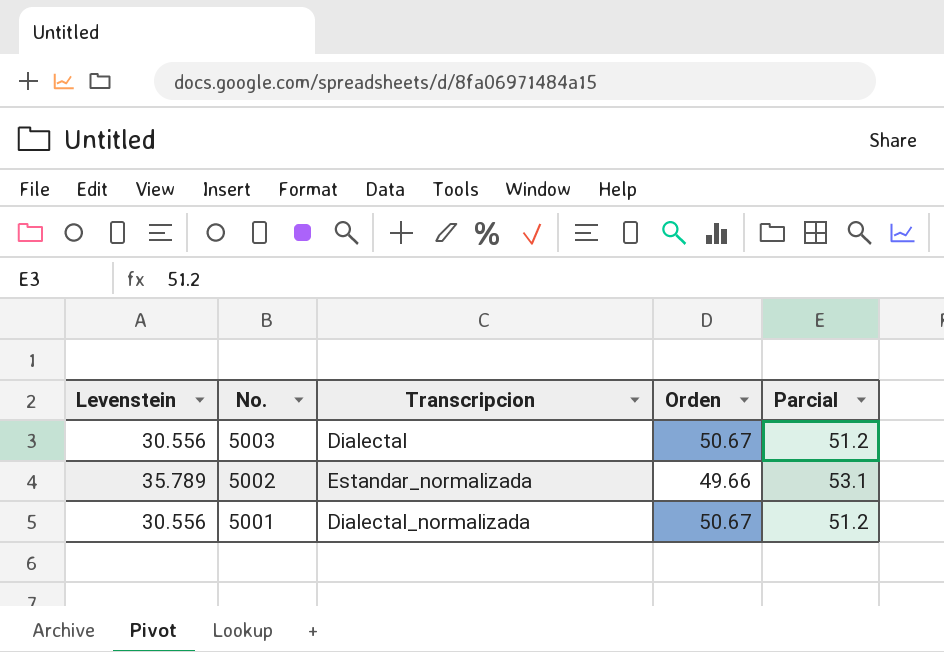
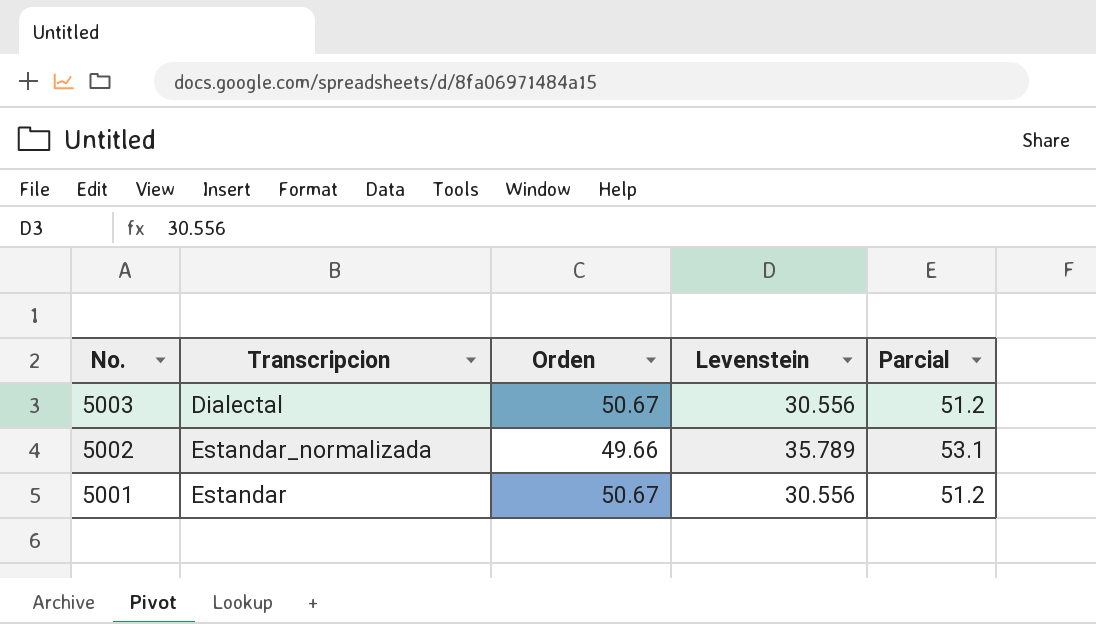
column Levenstein | position: 1 -> 4
5001 | Transcripcion: Dialectal_normalizada -> Estandar

